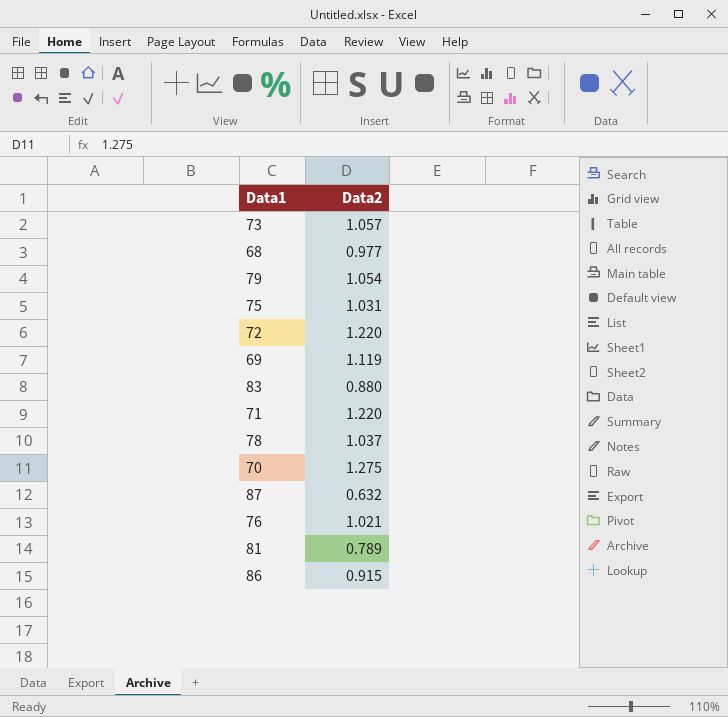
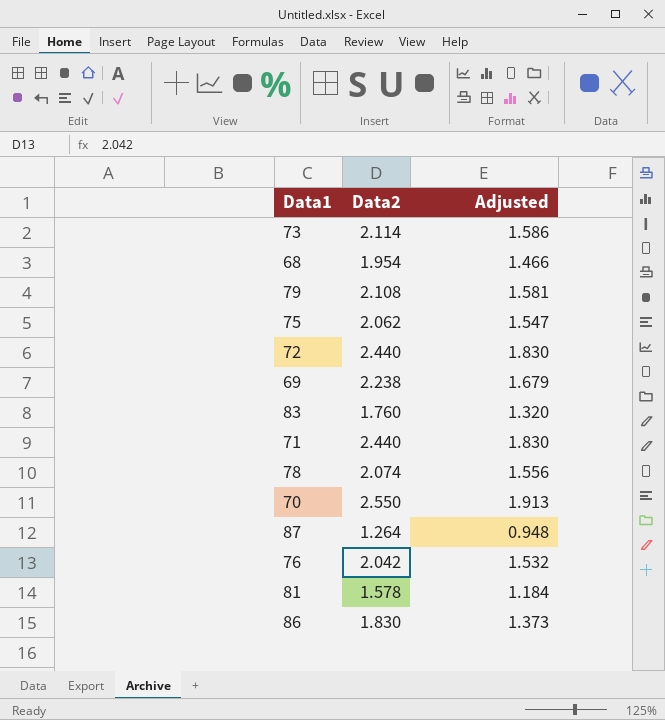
column Adjusted | formula: none -> [Data2] * 0.75
73 | Data2: 1.057 -> 2.114
68 | Data2: 0.977 -> 1.954
79 | Data2: 1.054 -> 2.108
75 | Data2: 1.031 -> 2.062
72 | Data2: 1.220 -> 2.440
69 | Data2: 1.119 -> 2.238
83 | Data2: 0.880 -> 1.760
71 | Data2: 1.220 -> 2.440
78 | Data2: 1.037 -> 2.074
70 | Data2: 1.275 -> 2.550
87 | Data2: 0.632 -> 1.264
76 | Data2: 1.021 -> 2.042
81 | Data2: 0.789 -> 1.578
86 | Data2: 0.915 -> 1.830

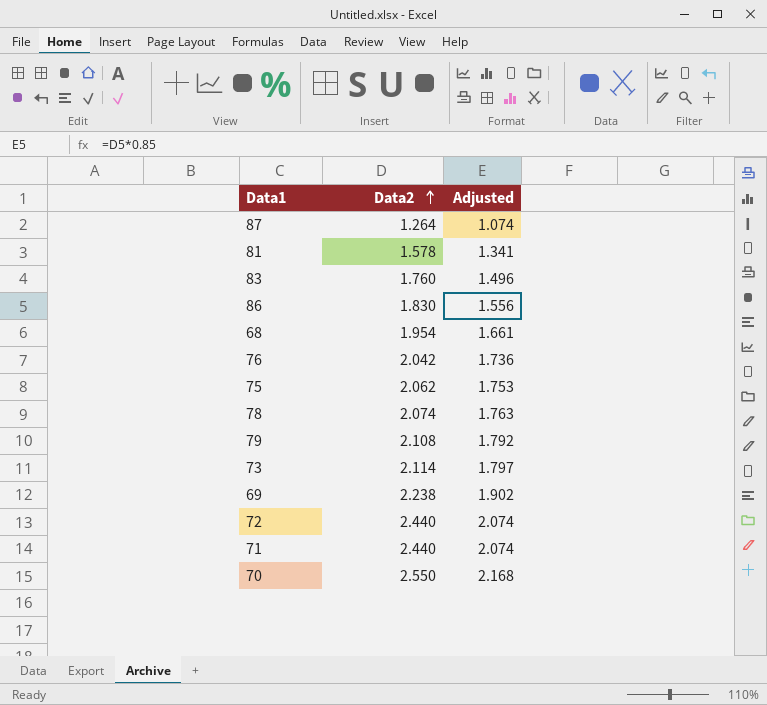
row order: none -> Data2 ascending
column Adjusted | formula: [Data2] * 0.75 -> [Data2] * 0.85

